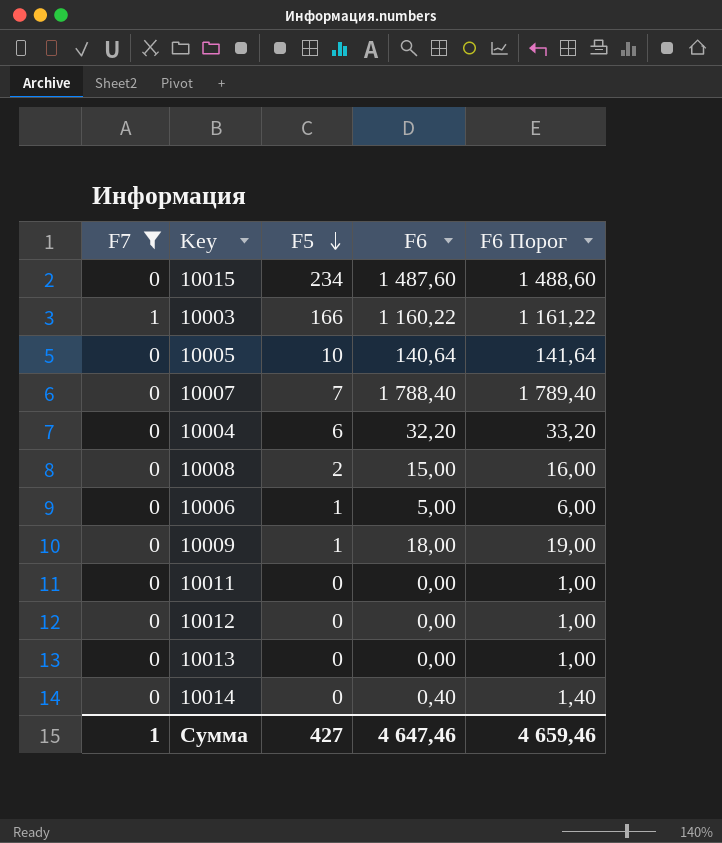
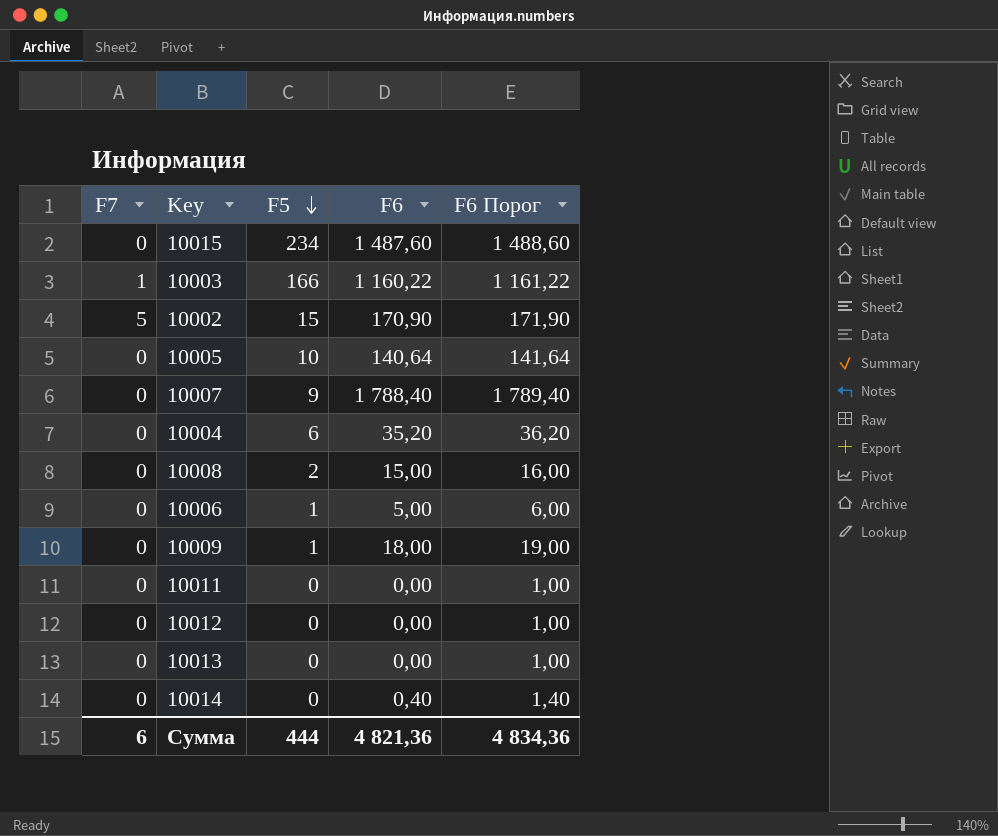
filter: F7 != 5 -> none
10007 | F5: 7 -> 9
10004 | F6: 32,20 -> 35,20
10004 | F6 Порог: 33,20 -> 36,20
Сумма | F7: 1 -> 6
Сумма | F5: 427 -> 444
Сумма | F6: 4 647,46 -> 4 821,36
Сумма | F6 Порог: 4 659,46 -> 4 834,36

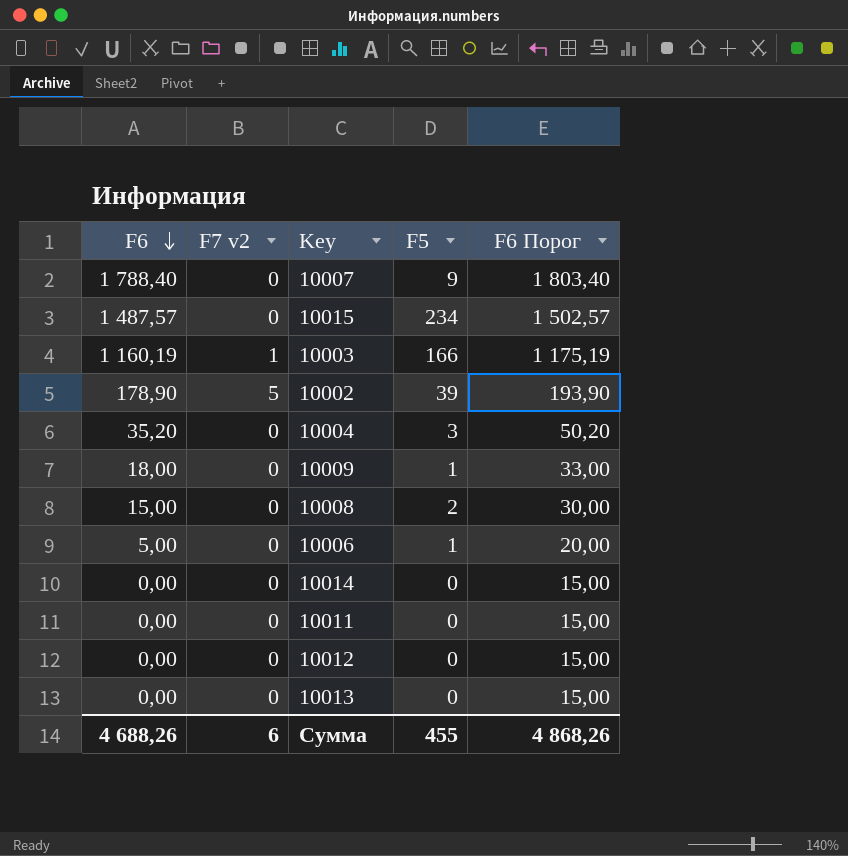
row order: F5 descending -> F6 descending
column F6 | position: 4 -> 1
column name: F7 -> F7 v2
column F6 Порог | formula: [F6] + 1 -> [F6] + 15
row 10005: 0 | 10 | 140,64 | 141,64 -> none
10015 | F6: 1 487,60 -> 1 487,57
10003 | F6: 1 160,22 -> 1 160,19
10002 | F6: 170,90 -> 178,90
10002 | F5: 15 -> 39
10004 | F5: 6 -> 3
10014 | F6: 0,40 -> 0,00
Сумма | F6: 4 821,36 -> 4 688,26
Сумма | F5: 444 -> 455
Сумма | F6 Порог: 4 834,36 -> 4 868,26

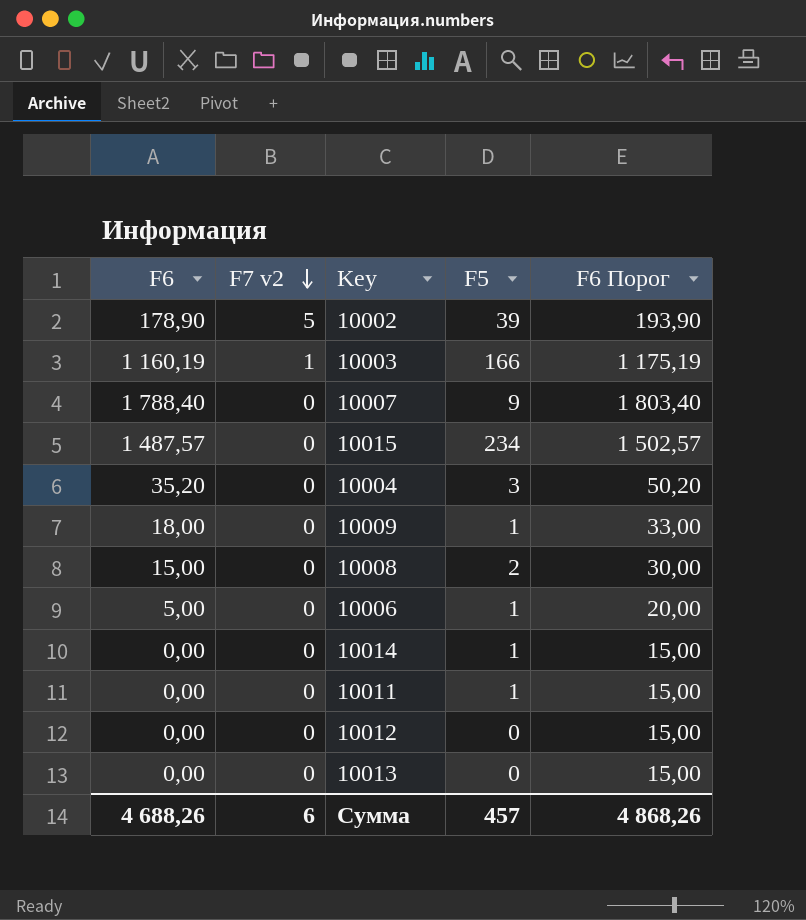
row order: F6 descending -> F7 v2 descending
10014 | F5: 0 -> 1
10011 | F5: 0 -> 1
Сумма | F5: 455 -> 457

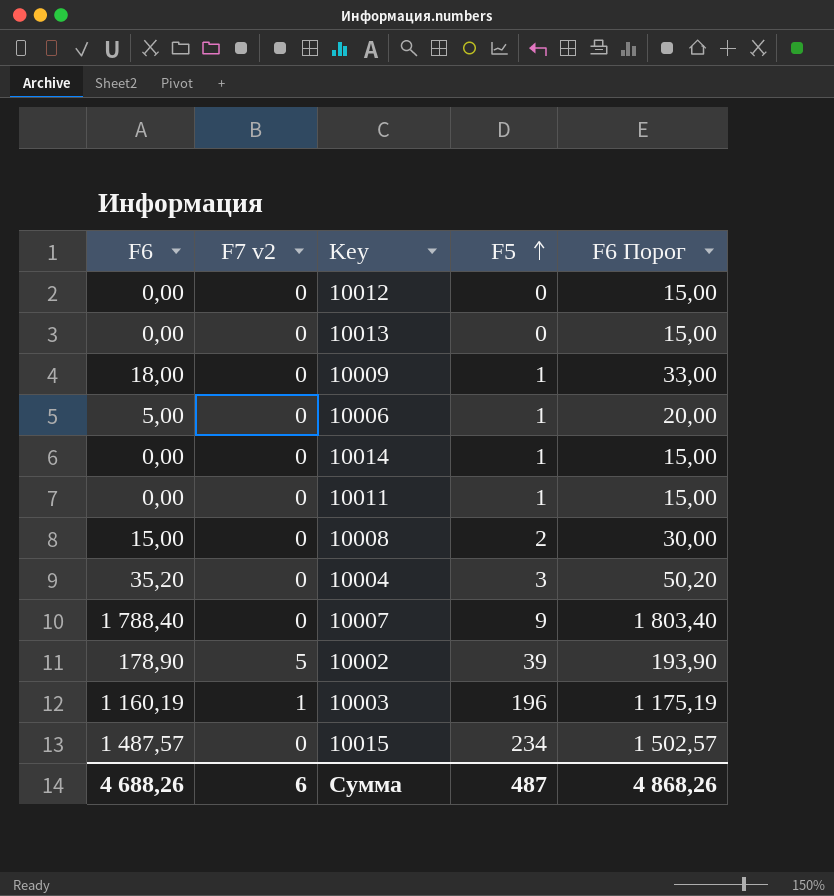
row order: F7 v2 descending -> F5 ascending
10003 | F5: 166 -> 196
Сумма | F5: 457 -> 487

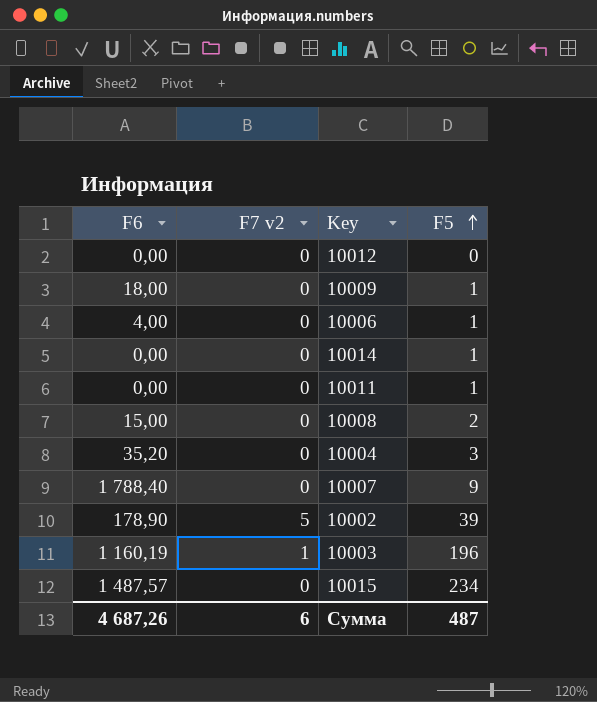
column F6 Порог | formula: [F6] + 15 -> none
row 10013: 0,00 | 0 | 0 | 15,00 -> none
10006 | F6: 5,00 -> 4,00
Сумма | F6: 4 688,26 -> 4 687,26

